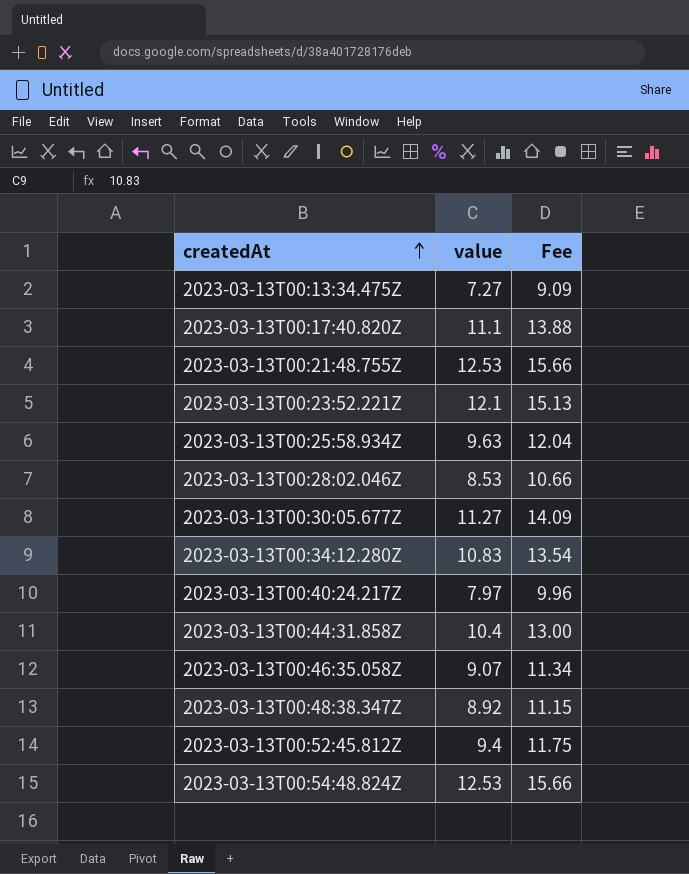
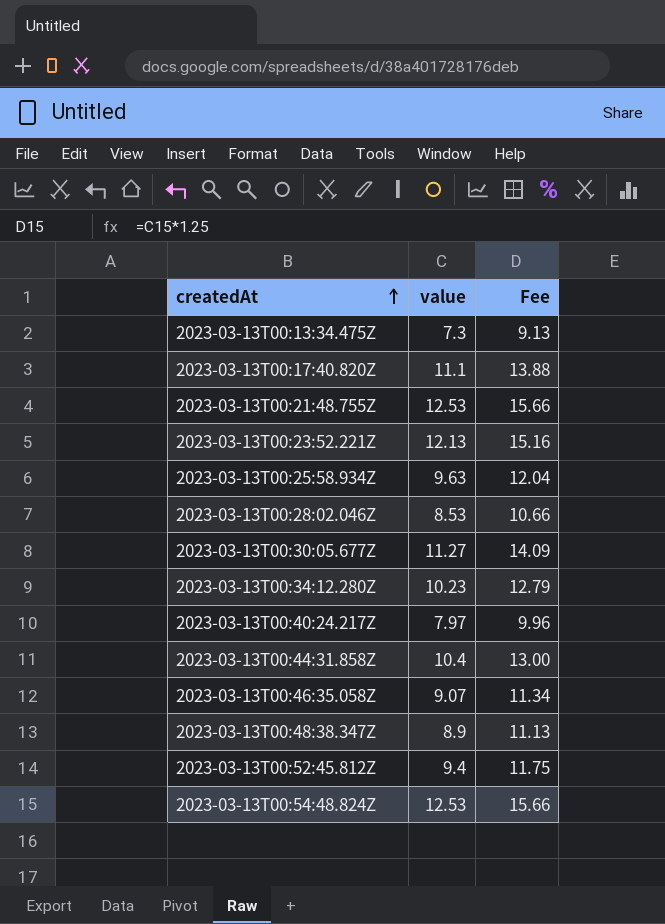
2023-03-13T00:13:34.475Z | value: 7.27 -> 7.3
2023-03-13T00:13:34.475Z | Fee: 9.09 -> 9.13
2023-03-13T00:23:52.221Z | value: 12.1 -> 12.13
2023-03-13T00:23:52.221Z | Fee: 15.13 -> 15.16
2023-03-13T00:34:12.280Z | value: 10.83 -> 10.23
2023-03-13T00:34:12.280Z | Fee: 13.54 -> 12.79
2023-03-13T00:48:38.347Z | value: 8.92 -> 8.9
2023-03-13T00:48:38.347Z | Fee: 11.15 -> 11.13

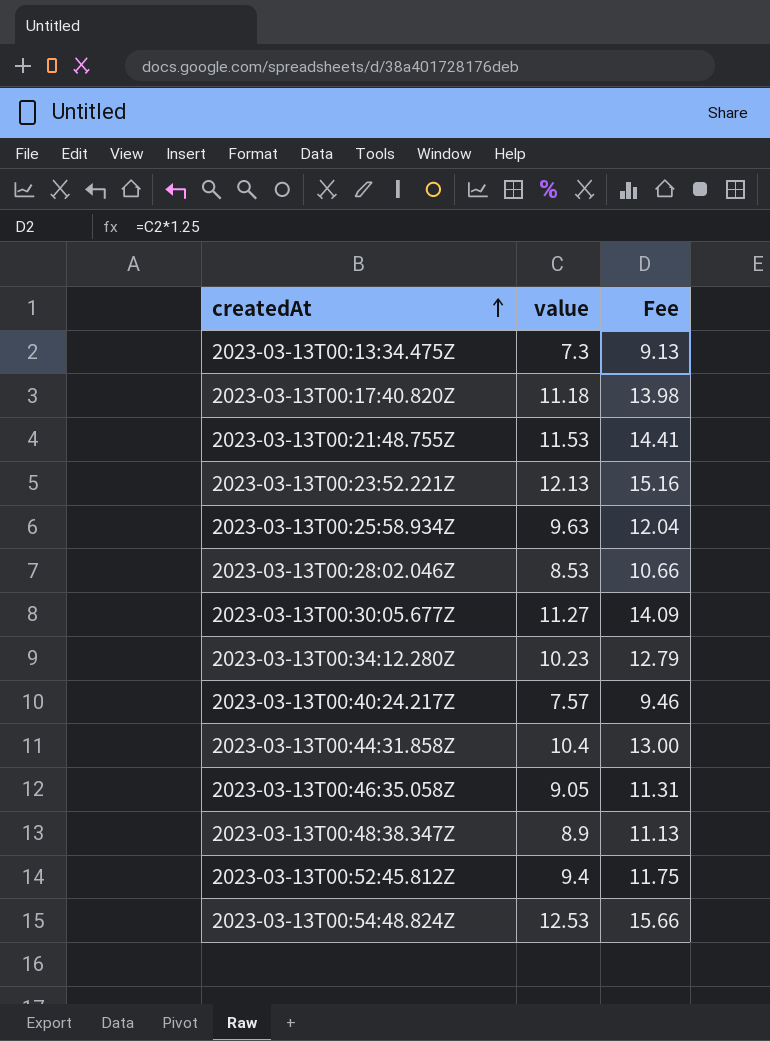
2023-03-13T00:17:40.820Z | value: 11.1 -> 11.18
2023-03-13T00:17:40.820Z | Fee: 13.88 -> 13.98
2023-03-13T00:21:48.755Z | value: 12.53 -> 11.53
2023-03-13T00:21:48.755Z | Fee: 15.66 -> 14.41
2023-03-13T00:40:24.217Z | value: 7.97 -> 7.57
2023-03-13T00:40:24.217Z | Fee: 9.96 -> 9.46
2023-03-13T00:46:35.058Z | value: 9.07 -> 9.05
2023-03-13T00:46:35.058Z | Fee: 11.34 -> 11.31

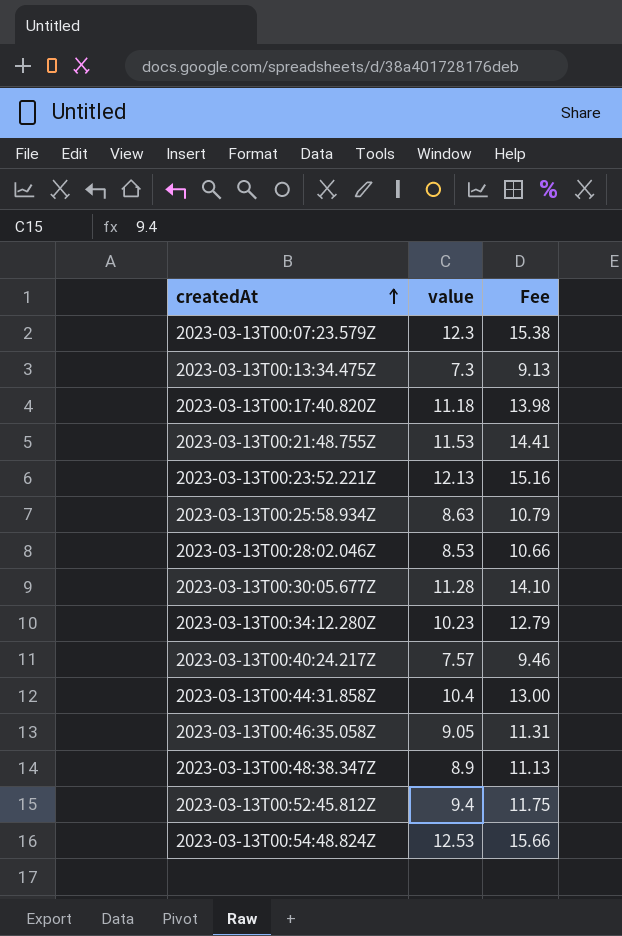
row 2023-03-13T00:07:23.579Z: none -> 12.3 | 15.38
2023-03-13T00:25:58.934Z | value: 9.63 -> 8.63
2023-03-13T00:25:58.934Z | Fee: 12.04 -> 10.79
2023-03-13T00:30:05.677Z | value: 11.27 -> 11.28
2023-03-13T00:30:05.677Z | Fee: 14.09 -> 14.10

